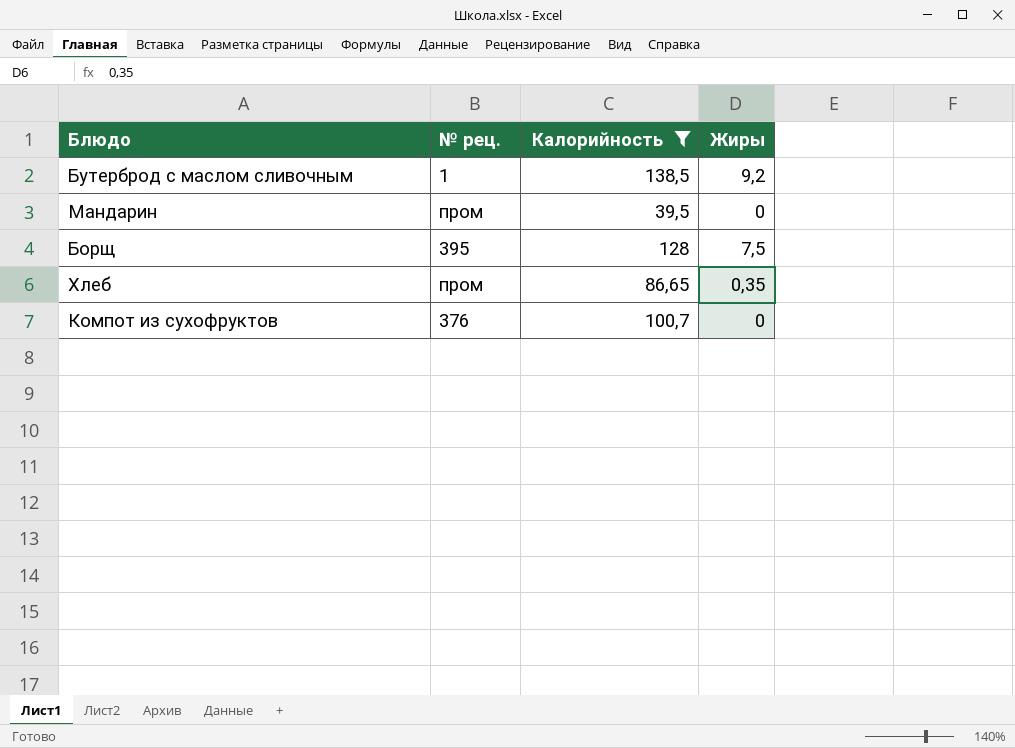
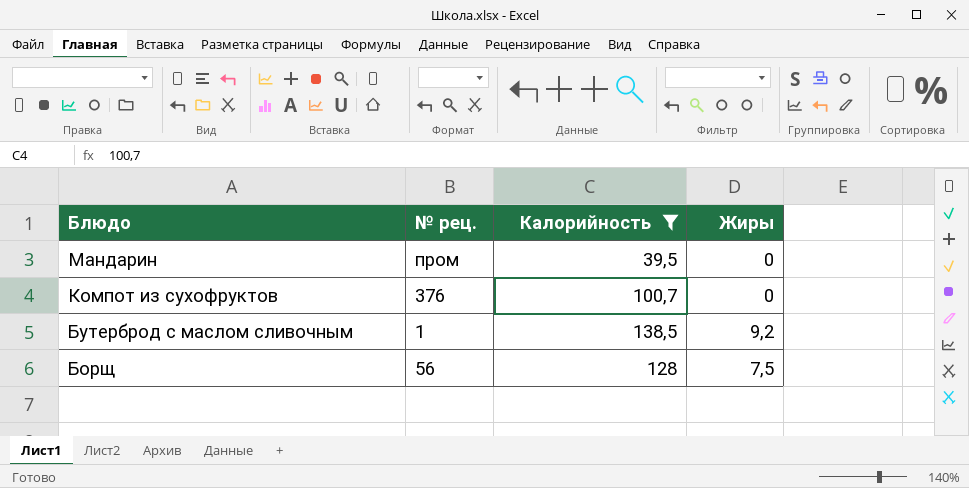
row order: none -> Блюдо descending
row Хлеб: пром | 86,65 | 0,35 -> none
Борщ | № рец.: 395 -> 56

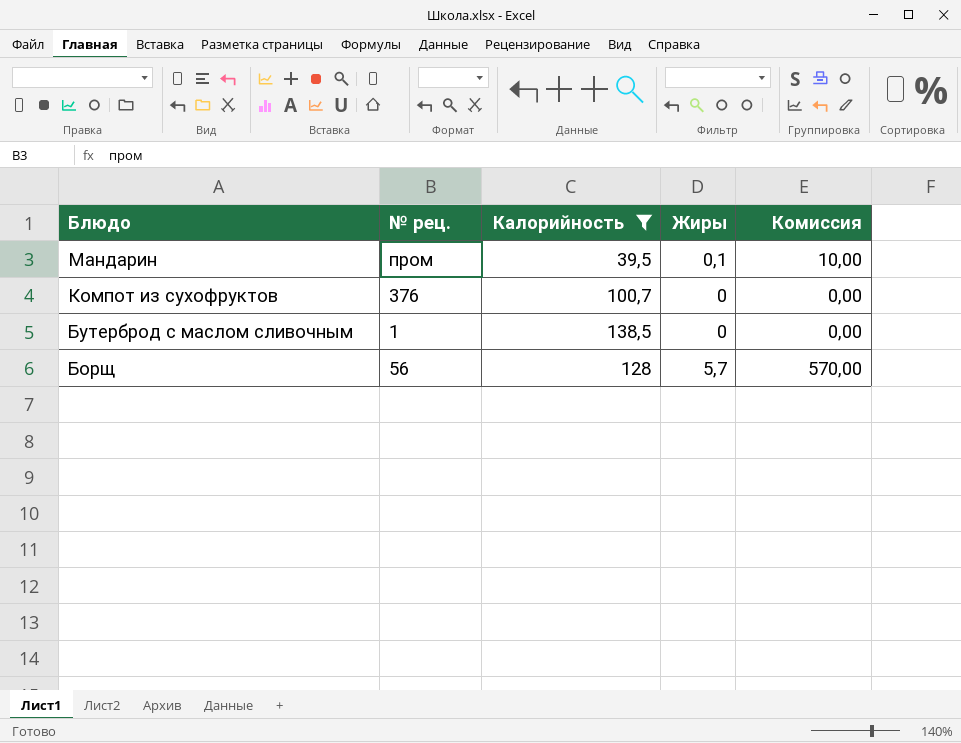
column Комиссия | formula: none -> [Жиры] * 100
Мандарин | Жиры: 0 -> 0,1
Бутерброд с маслом сливочным | Жиры: 9,2 -> 0
Борщ | Жиры: 7,5 -> 5,7

